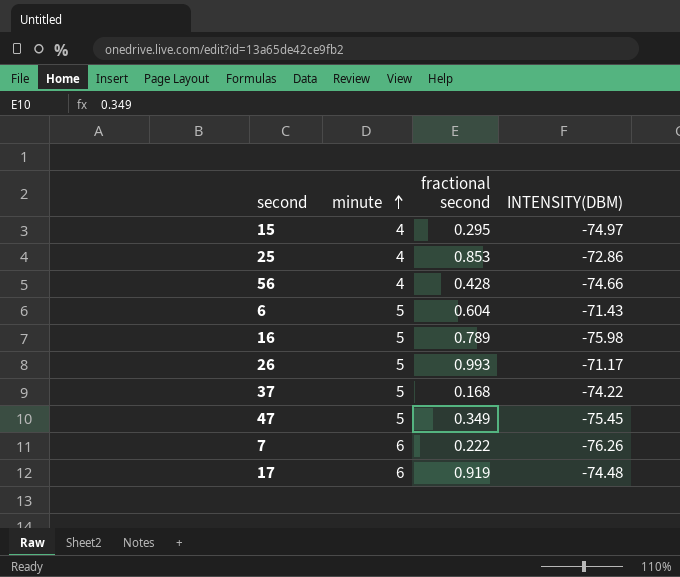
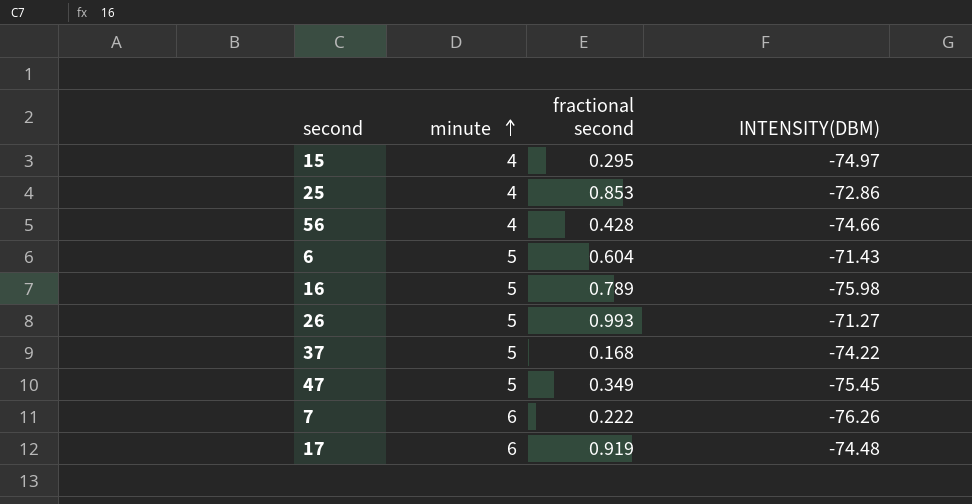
26 | INTENSITY(DBM): -71.17 -> -71.27

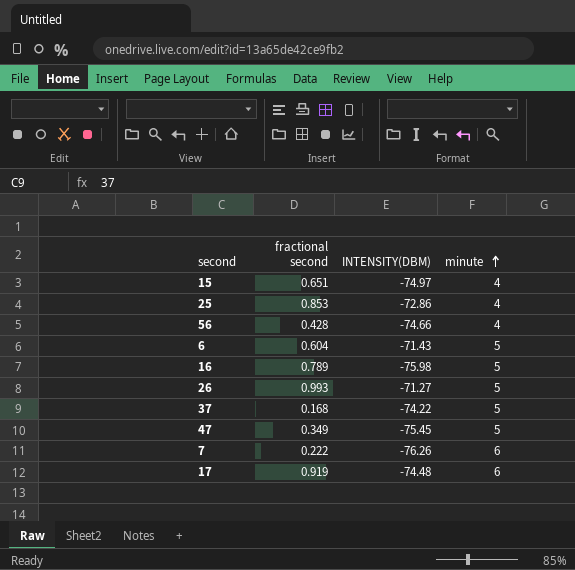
column minute | position: 2 -> 4
15 | fractional second: 0.295 -> 0.651

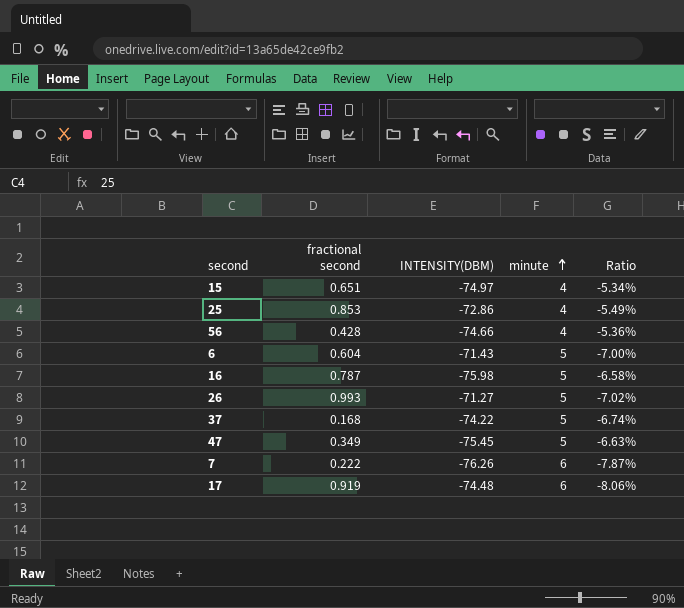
column Ratio | formula: none -> [minute] / [INTENSITY(DBM)]
16 | fractional second: 0.789 -> 0.787

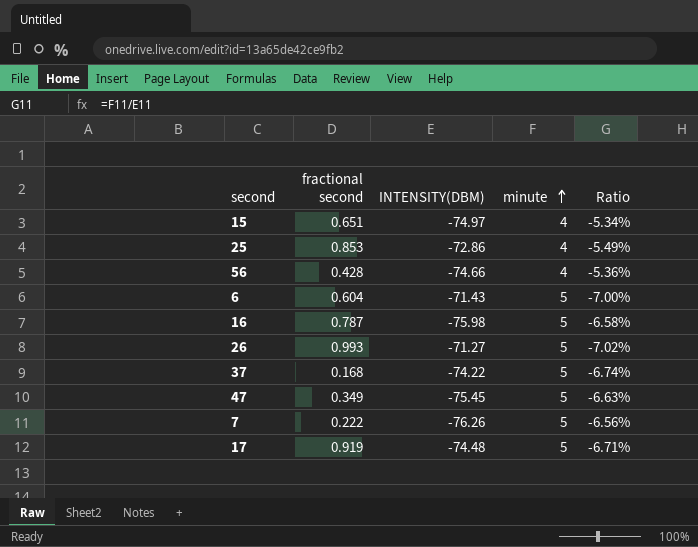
7 | minute: 6 -> 5
7 | Ratio: -7.87% -> -6.56%
17 | minute: 6 -> 5
17 | Ratio: -8.06% -> -6.71%

